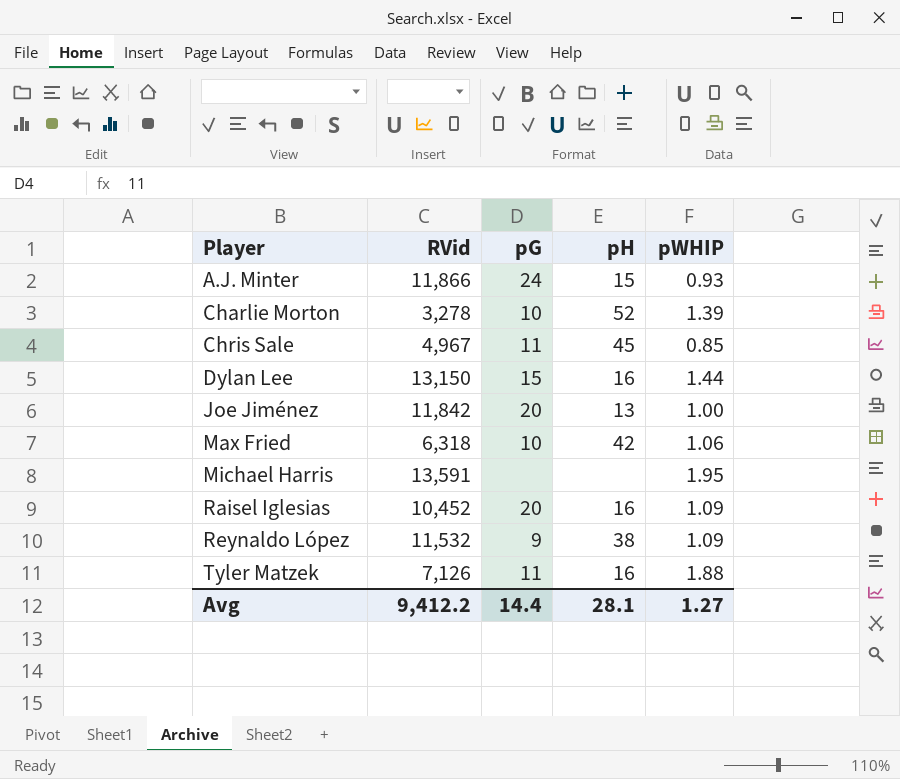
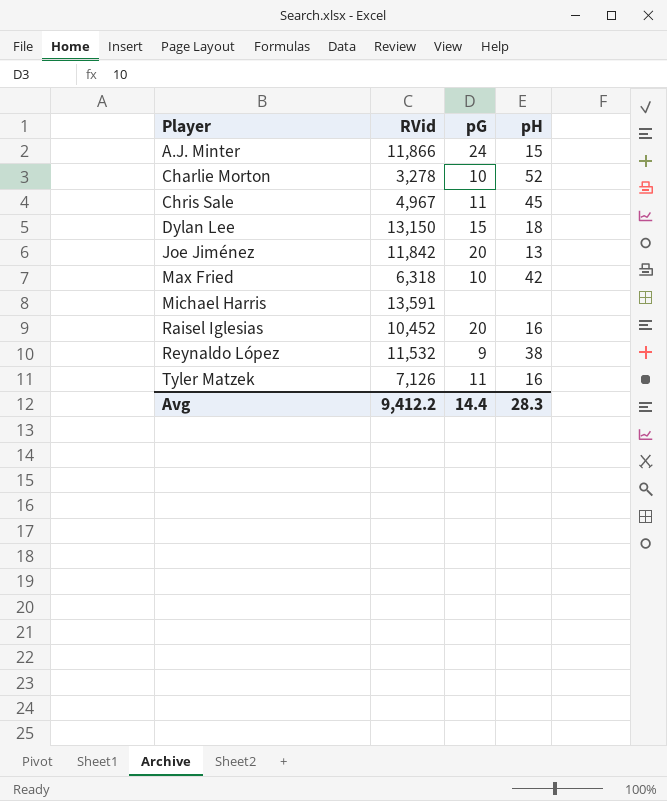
column pWHIP | position: 5 -> none
Dylan Lee | pH: 16 -> 18
Avg | pH: 28.1 -> 28.3

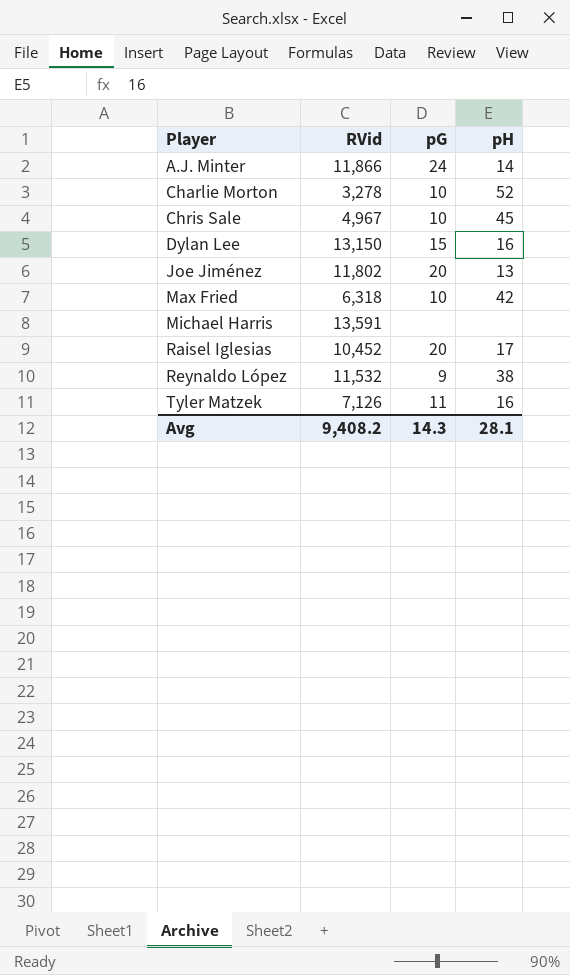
A.J. Minter | pH: 15 -> 14
Chris Sale | pG: 11 -> 10
Dylan Lee | pH: 18 -> 16
Joe Jiménez | RVid: 11,842 -> 11,802
Raisel Iglesias | pH: 16 -> 17
Avg | RVid: 9,412.2 -> 9,408.2
Avg | pG: 14.4 -> 14.3
Avg | pH: 28.3 -> 28.1

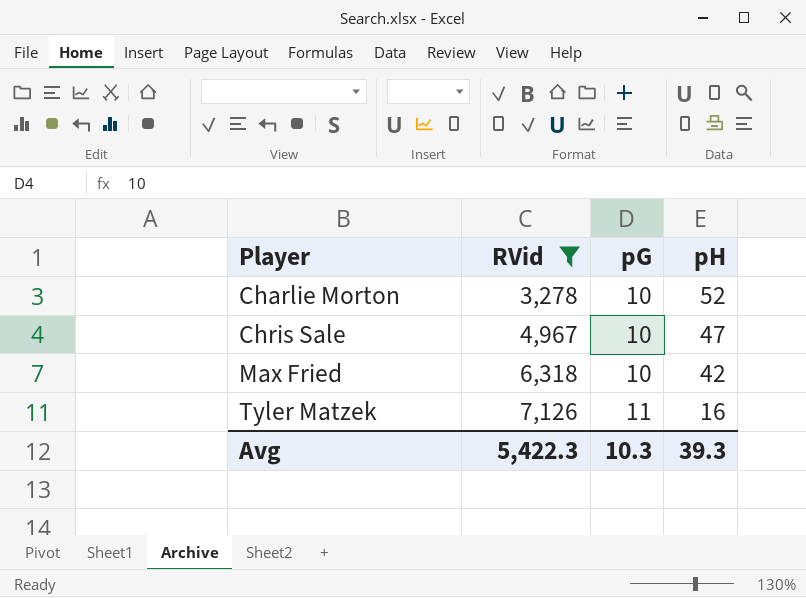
filter: none -> RVid <= 7,126
Chris Sale | pH: 45 -> 47
Avg | RVid: 9,408.2 -> 5,422.3
Avg | pG: 14.3 -> 10.3
Avg | pH: 28.1 -> 39.3

